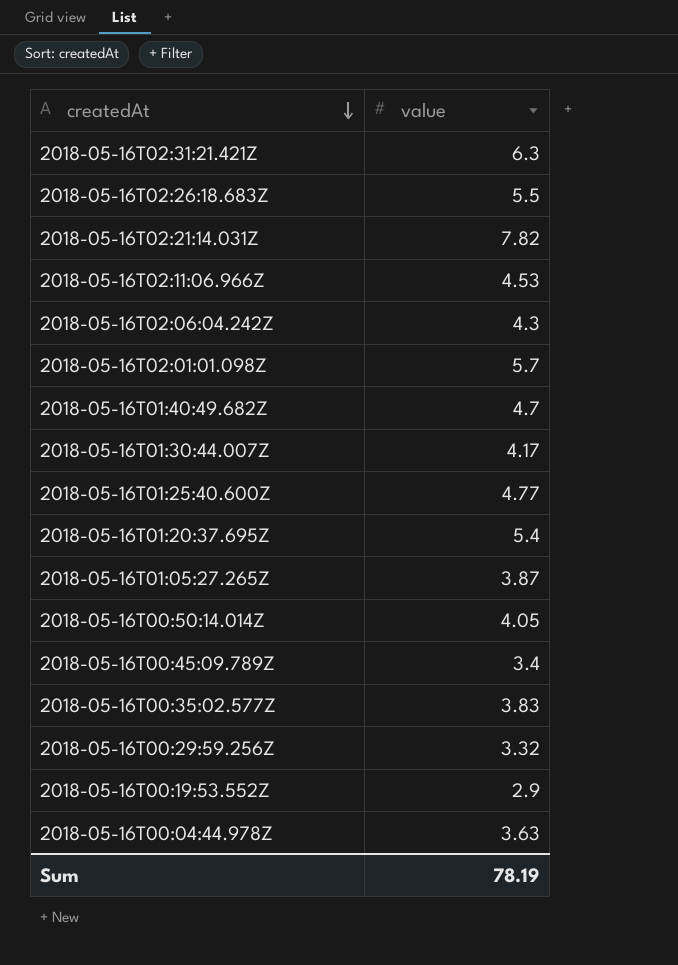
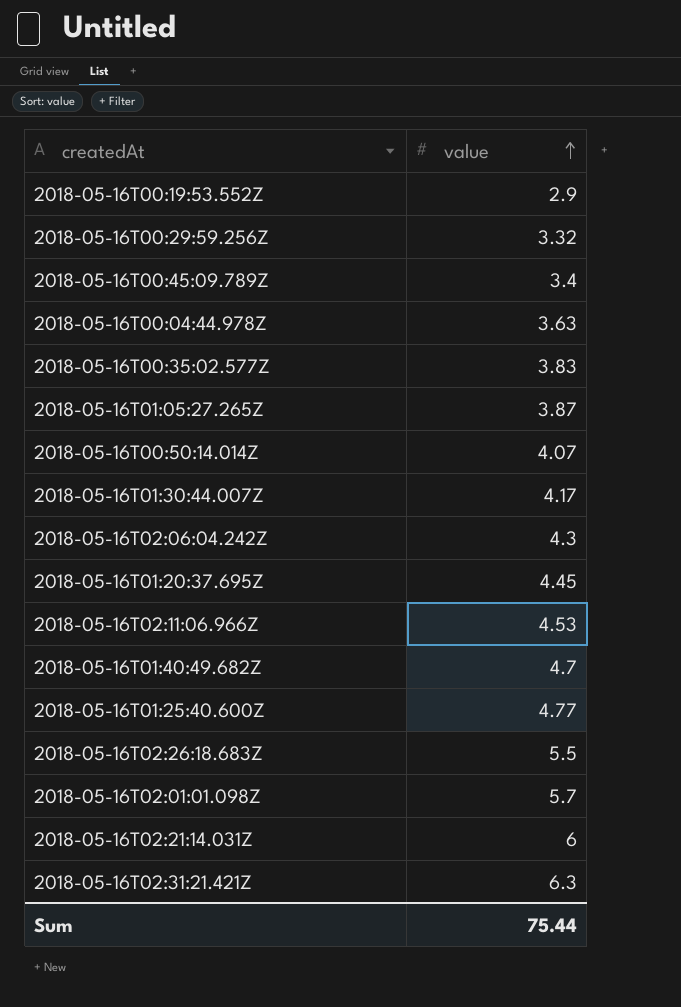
row order: createdAt descending -> value ascending
2018-05-16T00:50:14.014Z | value: 4.05 -> 4.07
2018-05-16T01:20:37.695Z | value: 5.4 -> 4.45
2018-05-16T02:21:14.031Z | value: 7.82 -> 6
Sum | value: 78.19 -> 75.44

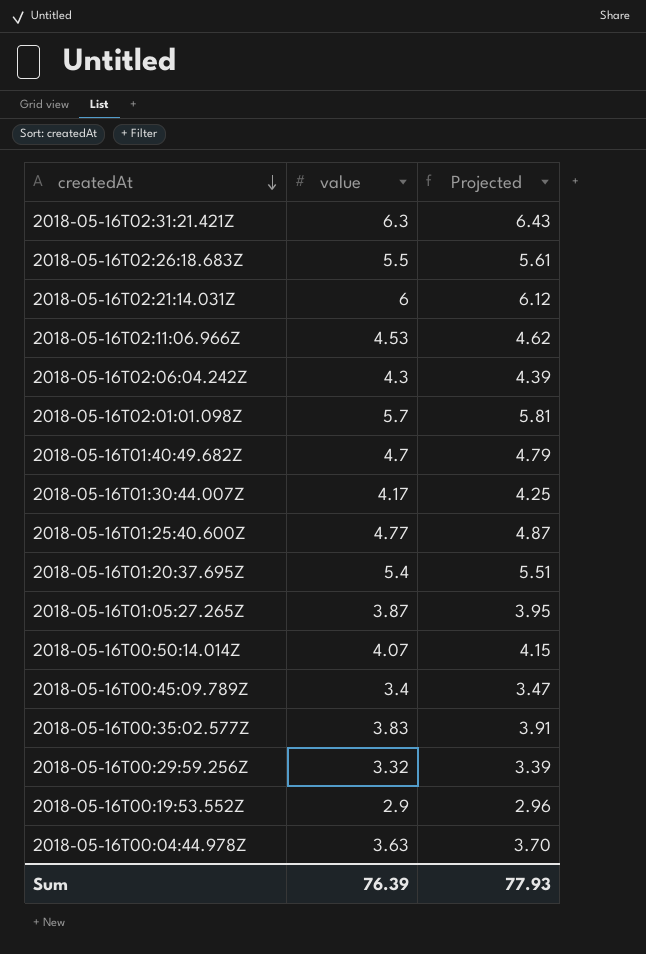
row order: value ascending -> createdAt descending
column Projected | formula: none -> [value] * 1.02
2018-05-16T01:20:37.695Z | value: 4.45 -> 5.4
Sum | value: 75.44 -> 76.39

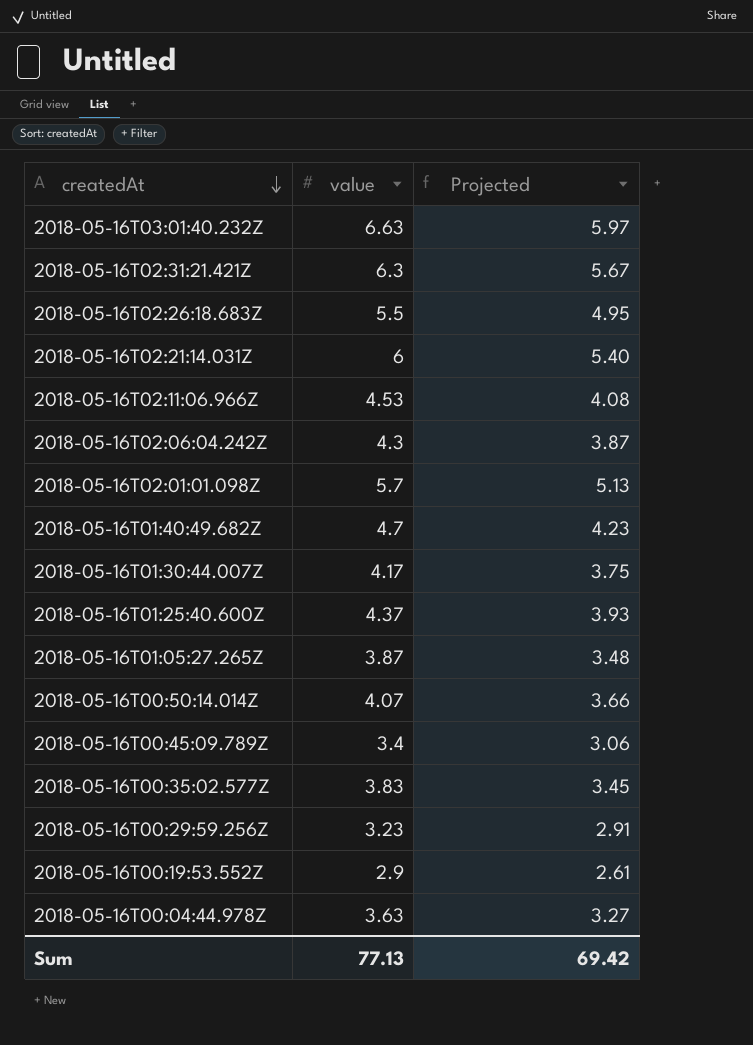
column Projected | formula: [value] * 1.02 -> [value] * 0.9
row 2018-05-16T01:20:37.695Z: 5.4 | 5.51 -> none
row 2018-05-16T03:01:40.232Z: none -> 6.63 | 5.97
2018-05-16T01:25:40.600Z | value: 4.77 -> 4.37
2018-05-16T00:29:59.256Z | value: 3.32 -> 3.23
Sum | value: 76.39 -> 77.13
Sum | Projected: 77.93 -> 69.42

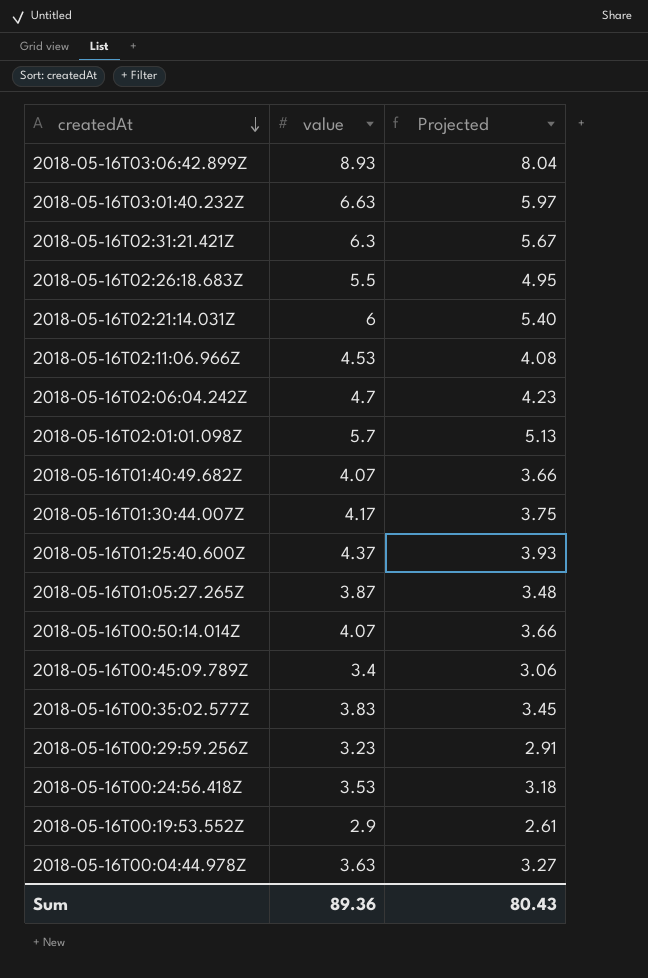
row 2018-05-16T03:06:42.899Z: none -> 8.93 | 8.04
2018-05-16T02:06:04.242Z | value: 4.3 -> 4.7
2018-05-16T02:06:04.242Z | Projected: 3.87 -> 4.23
2018-05-16T01:40:49.682Z | value: 4.7 -> 4.07
2018-05-16T01:40:49.682Z | Projected: 4.23 -> 3.66
row 2018-05-16T00:24:56.418Z: none -> 3.53 | 3.18
Sum | value: 77.13 -> 89.36
Sum | Projected: 69.42 -> 80.43

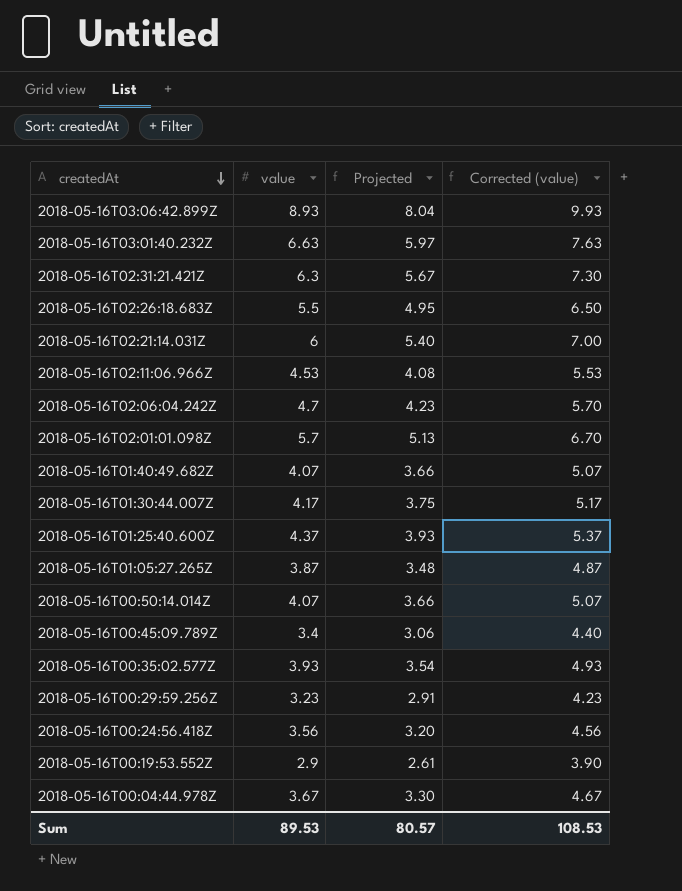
column Corrected (value) | formula: none -> [value] + 1
2018-05-16T00:35:02.577Z | value: 3.83 -> 3.93
2018-05-16T00:35:02.577Z | Projected: 3.45 -> 3.54
2018-05-16T00:24:56.418Z | value: 3.53 -> 3.56
2018-05-16T00:24:56.418Z | Projected: 3.18 -> 3.20
2018-05-16T00:04:44.978Z | value: 3.63 -> 3.67
2018-05-16T00:04:44.978Z | Projected: 3.27 -> 3.30
Sum | value: 89.36 -> 89.53
Sum | Projected: 80.43 -> 80.57

